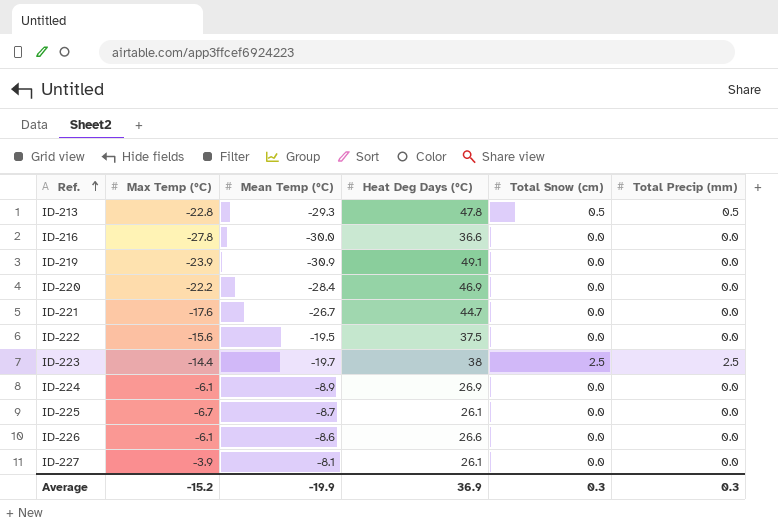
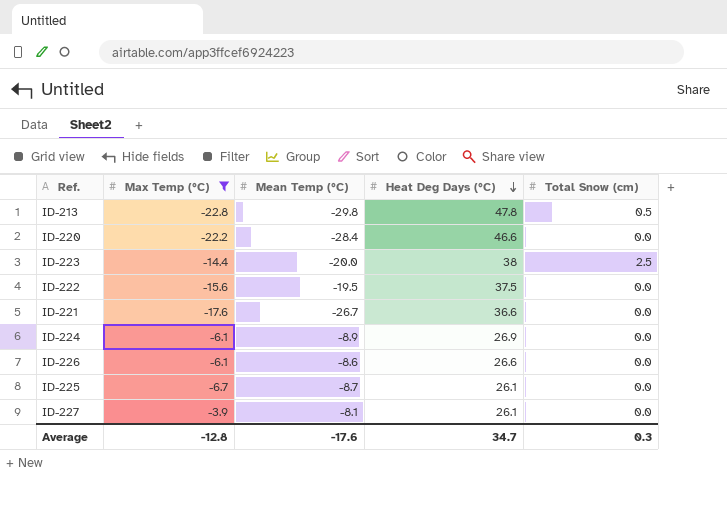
filter: none -> Max Temp (°C) >= -22.8
row order: Ref. ascending -> Heat Deg Days (°C) descending
column Total Precip (mm) | position: 6 -> none
ID-213 | Mean Temp (°C): -29.3 -> -29.8
ID-220 | Heat Deg Days (°C): 46.9 -> 46.6
ID-223 | Mean Temp (°C): -19.7 -> -20.0
ID-221 | Heat Deg Days (°C): 44.7 -> 36.6
Average | Max Temp (°C): -15.2 -> -12.8
Average | Mean Temp (°C): -19.9 -> -17.6
Average | Heat Deg Days (°C): 36.9 -> 34.7

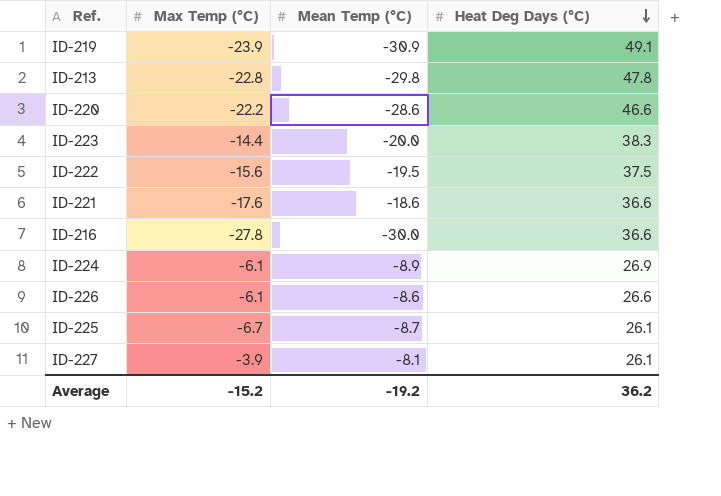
filter: Max Temp (°C) >= -22.8 -> none
column Total Snow (cm) | position: 5 -> none
ID-220 | Mean Temp (°C): -28.4 -> -28.6
ID-223 | Heat Deg Days (°C): 38 -> 38.3
ID-221 | Mean Temp (°C): -26.7 -> -18.6
Average | Max Temp (°C): -12.8 -> -15.2
Average | Mean Temp (°C): -17.6 -> -19.2
Average | Heat Deg Days (°C): 34.7 -> 36.2

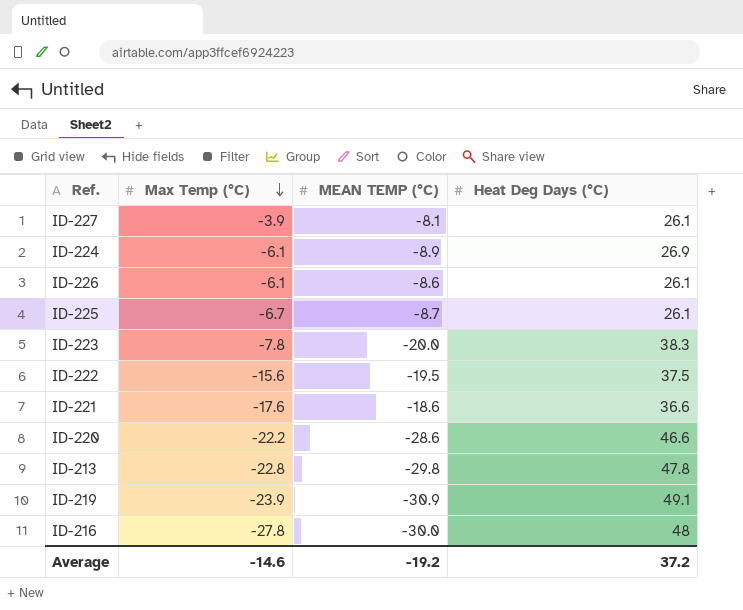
row order: Heat Deg Days (°C) descending -> Max Temp (°C) descending
column name: Mean Temp (°C) -> MEAN TEMP (°C)
ID-226 | Heat Deg Days (°C): 26.6 -> 26.1
ID-223 | Max Temp (°C): -14.4 -> -7.8
ID-216 | Heat Deg Days (°C): 36.6 -> 48
Average | Max Temp (°C): -15.2 -> -14.6
Average | Heat Deg Days (°C): 36.2 -> 37.2

